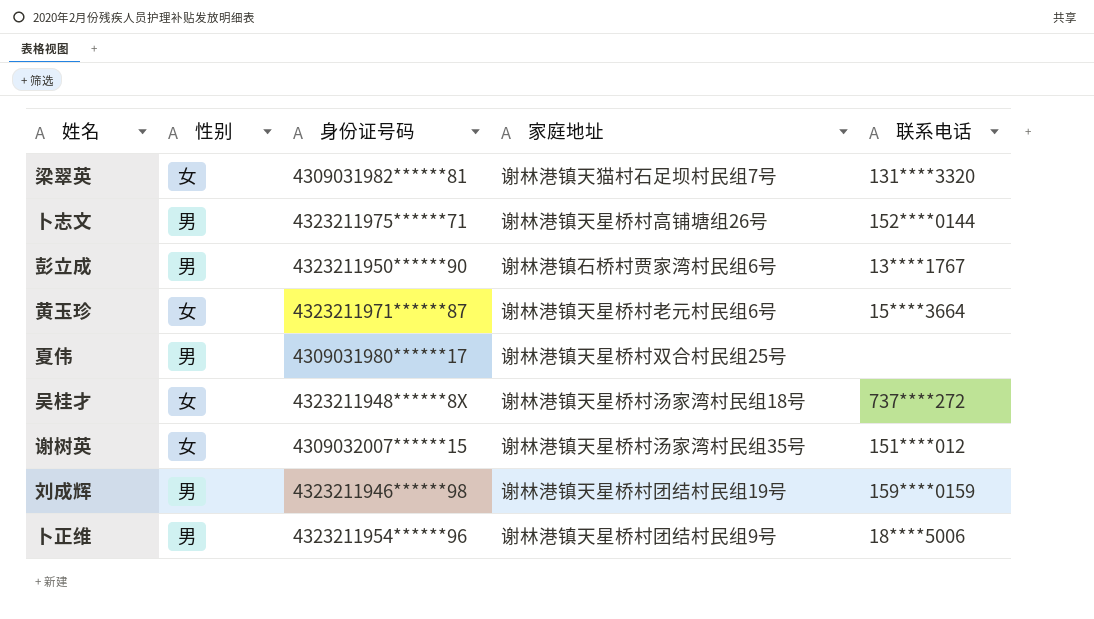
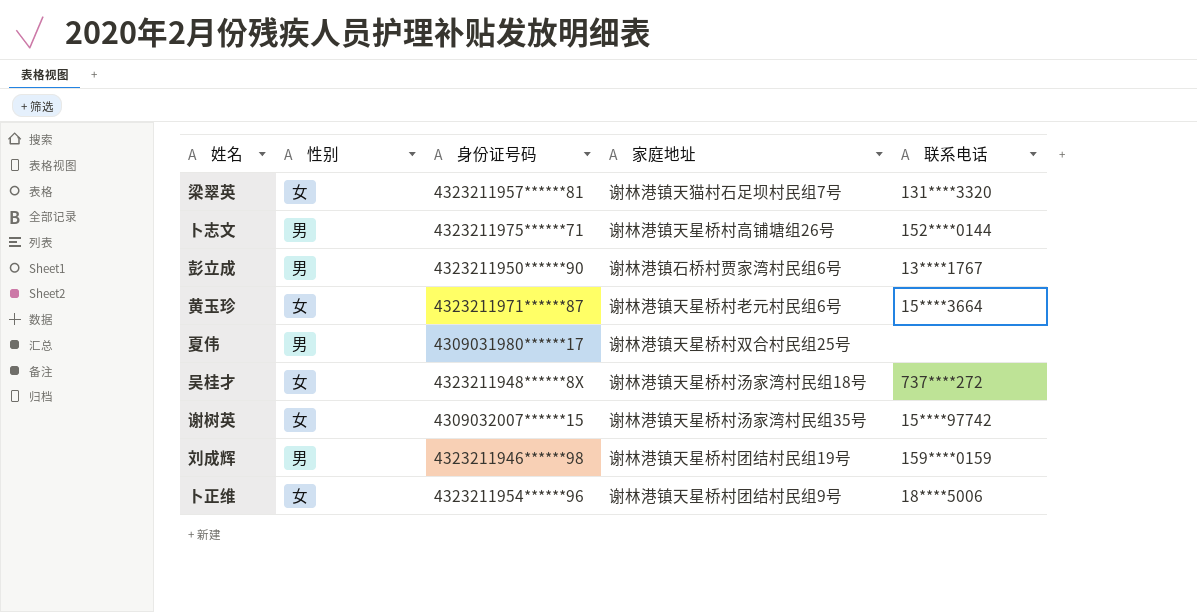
梁翠英 | 身份证号码: 4309031982******81 -> 4323211957******81
谢树英 | 联系电话: 151****012 -> 15****97742
卜正维 | 性别: 男 -> 女

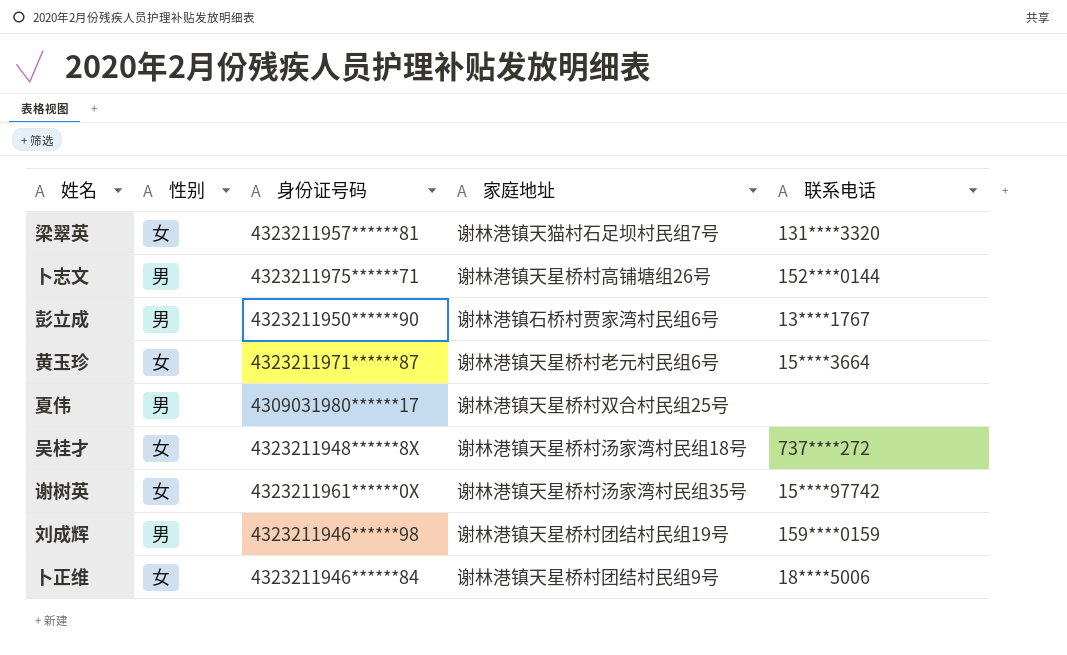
谢树英 | 身份证号码: 4309032007******15 -> 4323211961******0X
卜正维 | 身份证号码: 4323211954******96 -> 4323211946******84

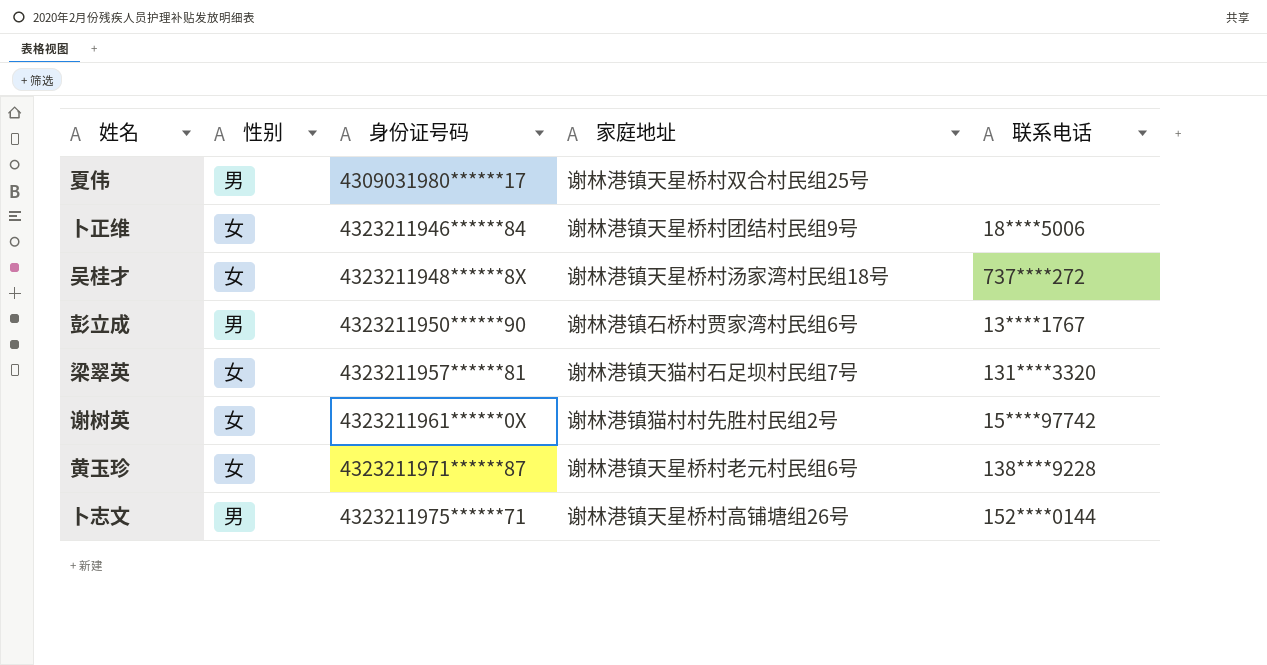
row order: none -> 身份证号码 ascending
row 刘成辉: 男 | 4323211946******98 | 谢林港镇天星桥村团结村民组19号 | 159****0159 -> none
谢树英 | 家庭地址: 谢林港镇天星桥村汤家湾村民组35号 -> 谢林港镇猫村村先胜村民组2号
黄玉珍 | 联系电话: 15****3664 -> 138****9228

